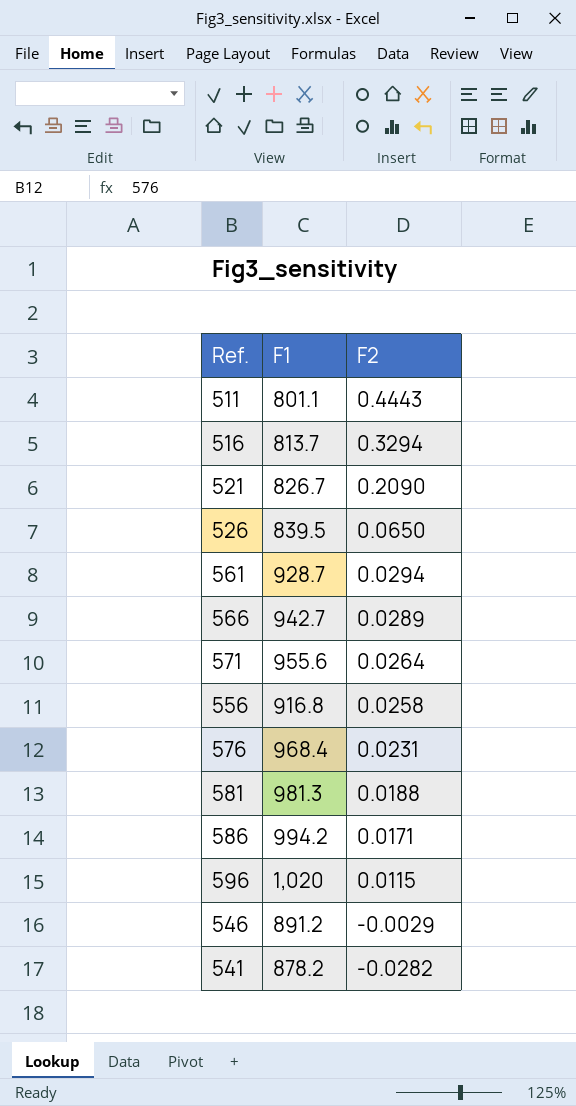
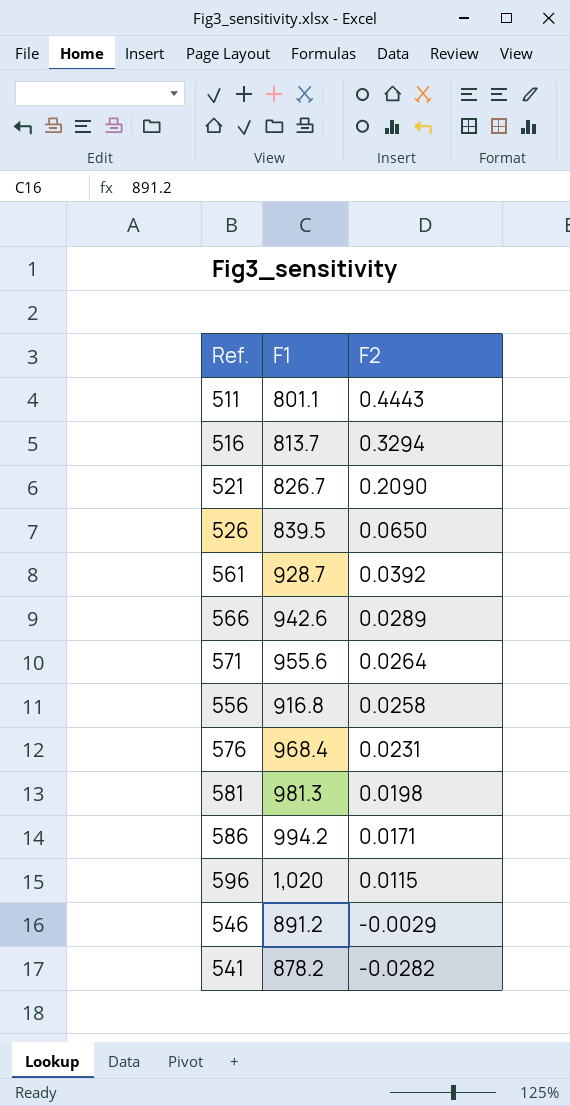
561 | F2: 0.0294 -> 0.0392
566 | F1: 942.7 -> 942.6
581 | F2: 0.0188 -> 0.0198

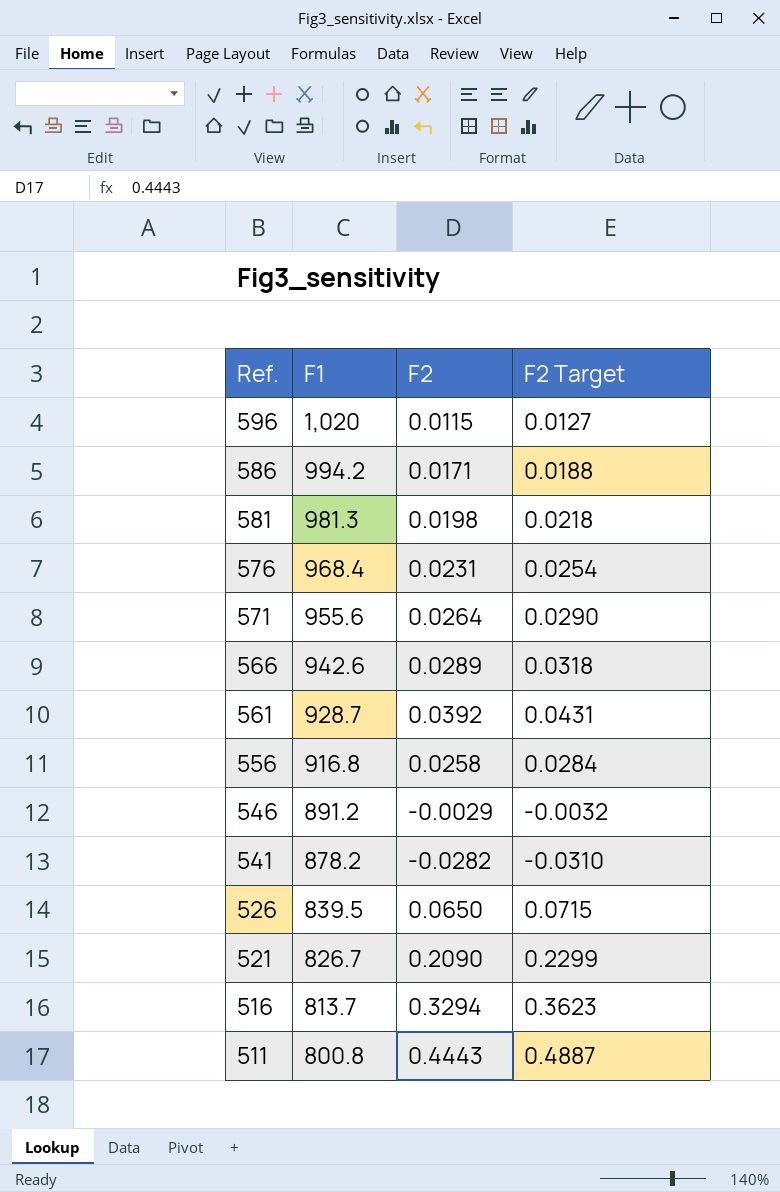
row order: F2 descending -> Ref. descending
column F2 Target | formula: none -> [F2] * 1.1
511 | F1: 801.1 -> 800.8

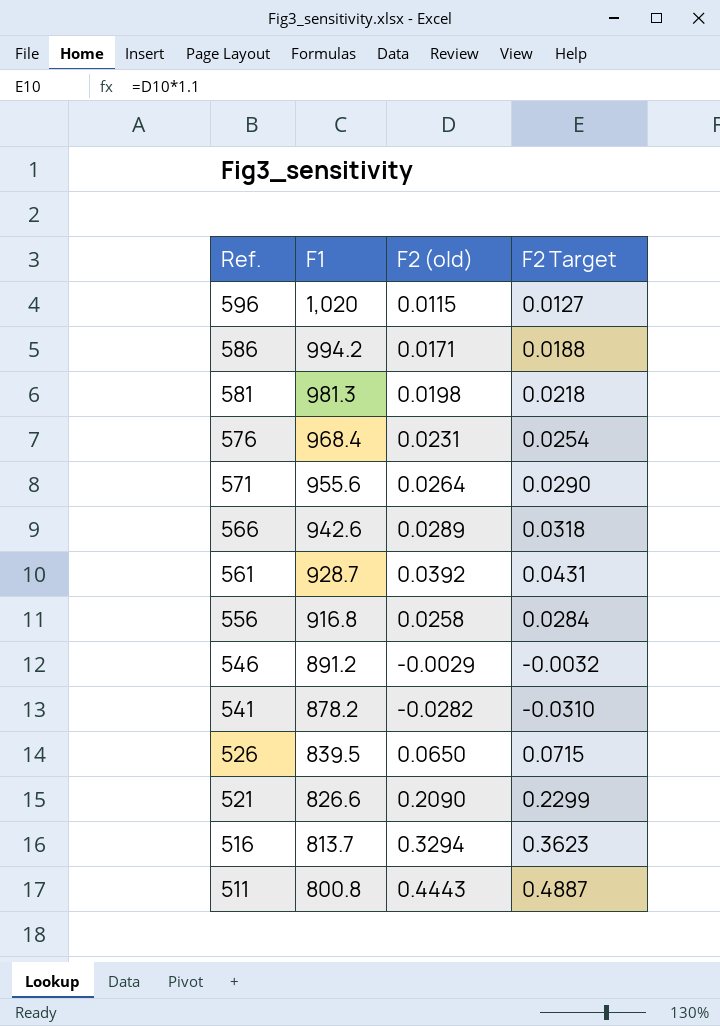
column name: F2 -> F2 (old)
521 | F1: 826.7 -> 826.6

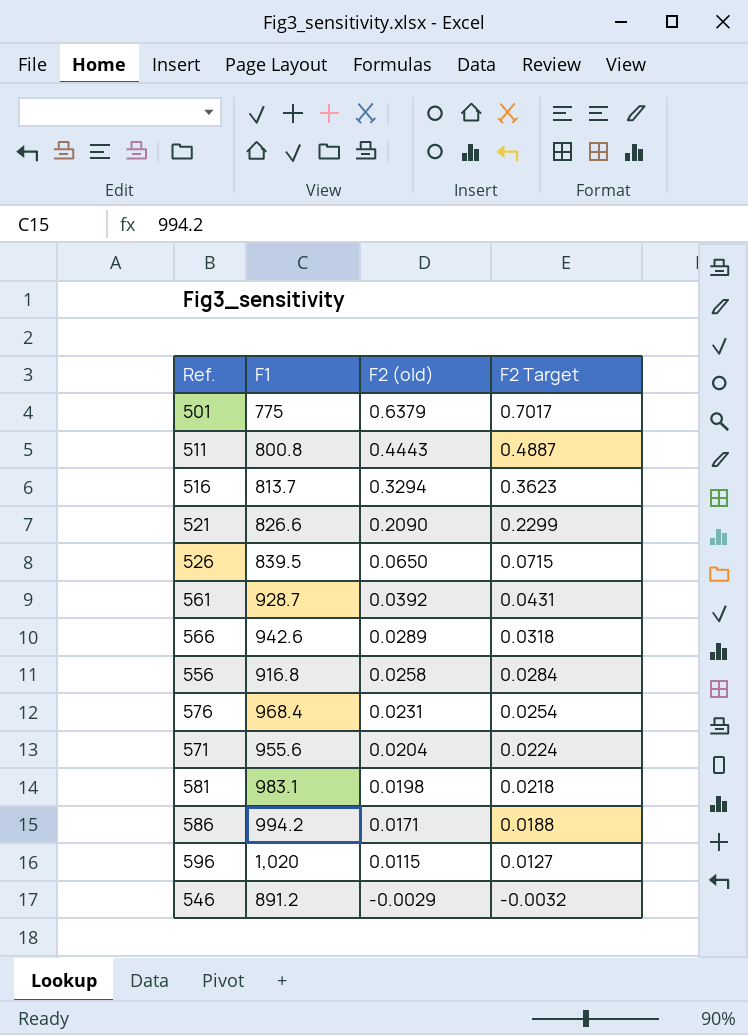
row order: Ref. descending -> F2 (old) descending
row 541: 878.2 | -0.0282 | -0.0310 -> none
row 501: none -> 775 | 0.6379 | 0.7017
571 | F2 (old): 0.0264 -> 0.0204
571 | F2 Target: 0.0290 -> 0.0224
581 | F1: 981.3 -> 983.1

